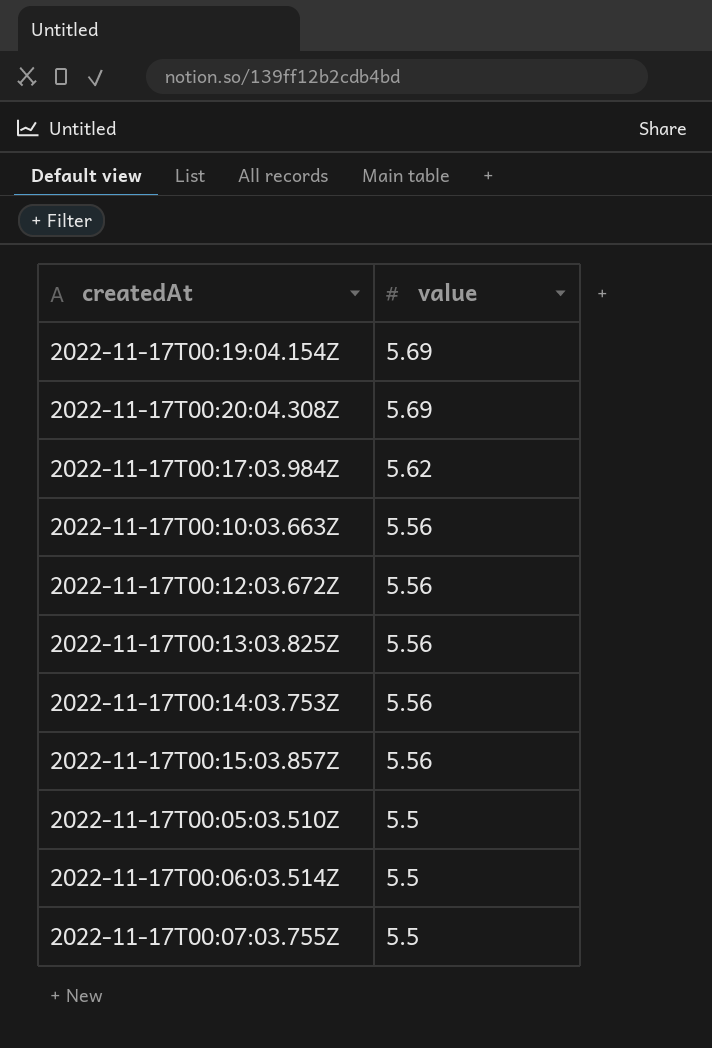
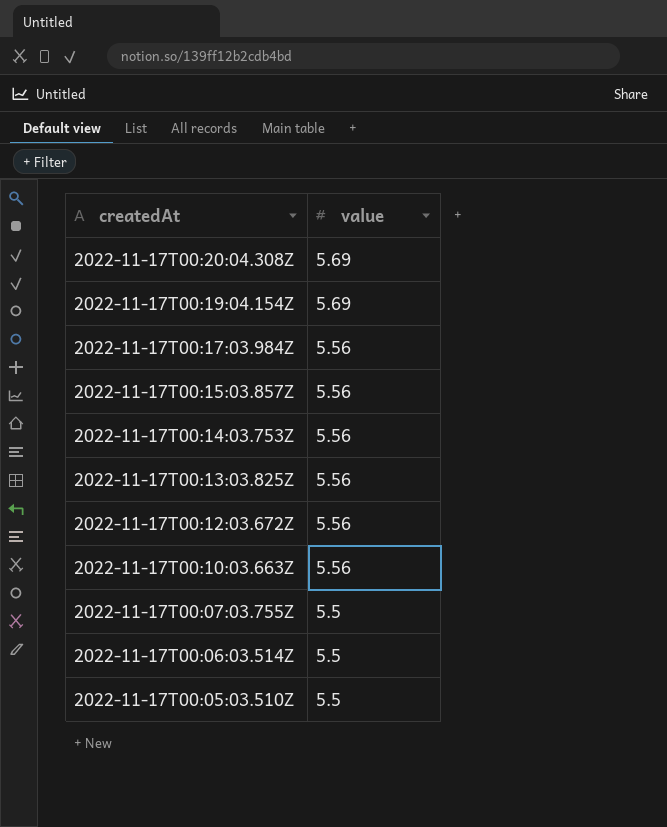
row order: value descending -> createdAt descending
2022-11-17T00:17:03.984Z | value: 5.62 -> 5.56

